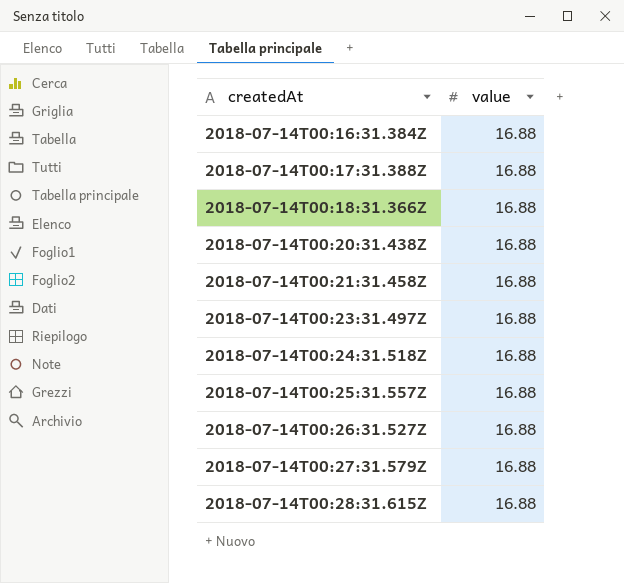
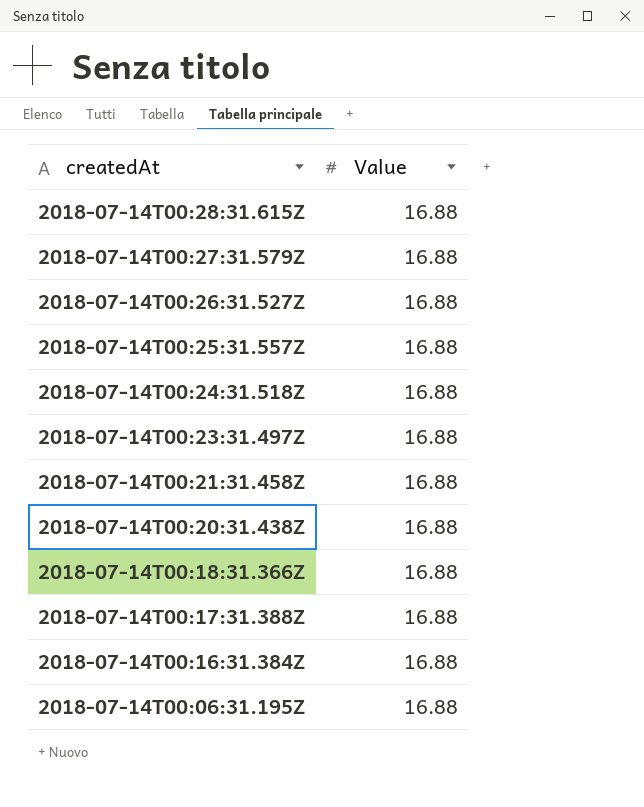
row order: createdAt ascending -> createdAt descending
column name: value -> Value
row 2018-07-14T00:06:31.195Z: none -> 16.88

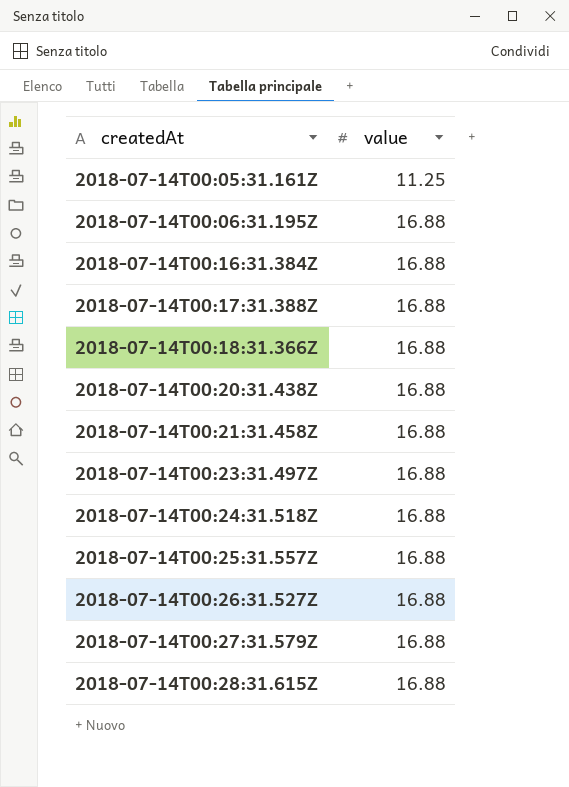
row order: createdAt descending -> createdAt ascending
column name: Value -> value
row 2018-07-14T00:05:31.161Z: none -> 11.25

